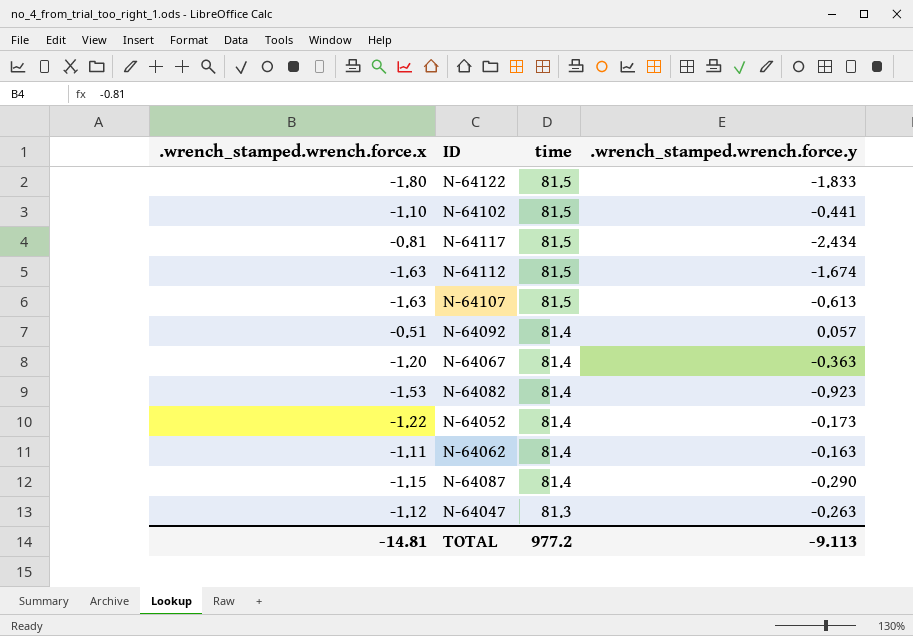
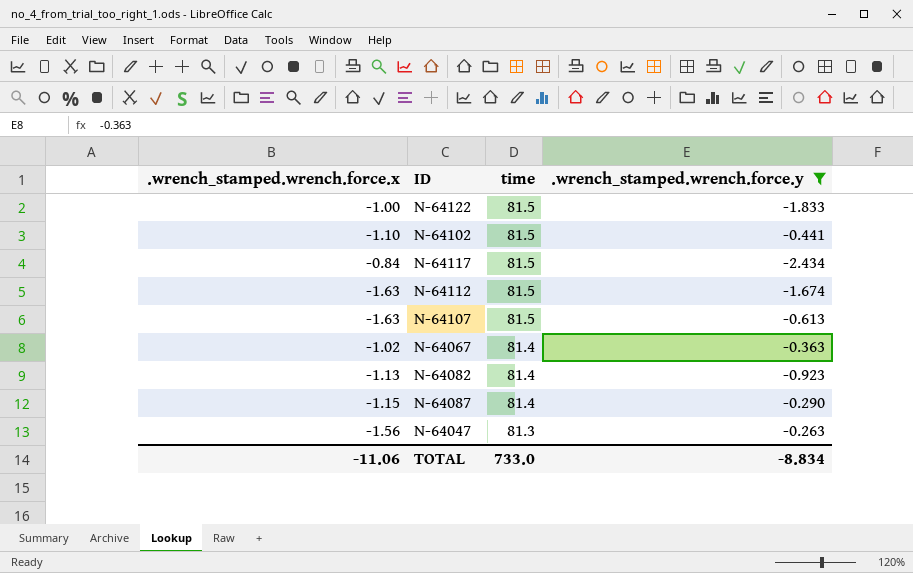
filter: none -> .wrench_stamped.wrench.force.y <= -0.263
N-64122 | .wrench_stamped.wrench.force.x: -1.80 -> -1.00
N-64117 | .wrench_stamped.wrench.force.x: -0.81 -> -0.84
N-64067 | .wrench_stamped.wrench.force.x: -1.20 -> -1.02
N-64082 | .wrench_stamped.wrench.force.x: -1.53 -> -1.13
N-64047 | .wrench_stamped.wrench.force.x: -1.12 -> -1.56
TOTAL | .wrench_stamped.wrench.force.x: -14.81 -> -11.06
TOTAL | time: 977.2 -> 733.0
TOTAL | .wrench_stamped.wrench.force.y: -9.113 -> -8.834

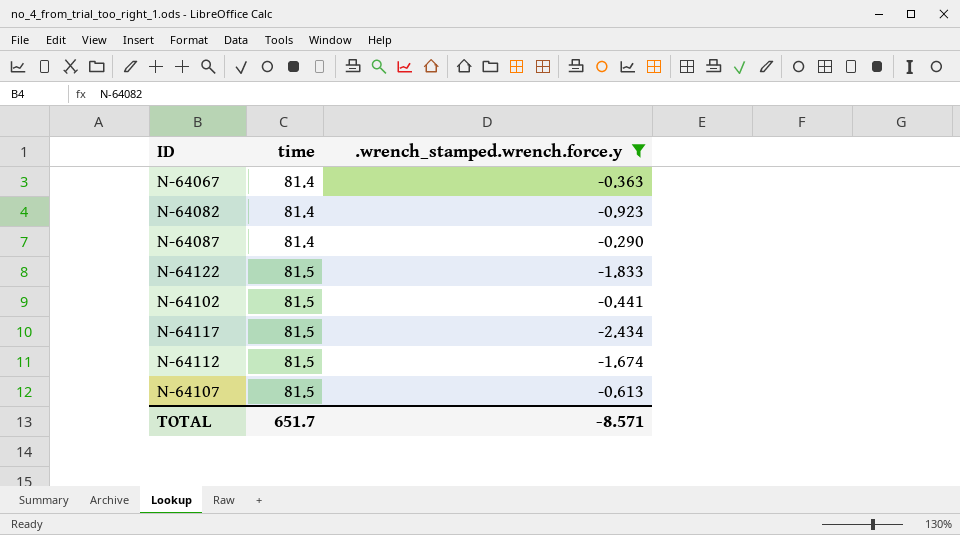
row order: time descending -> time ascending
column .wrench_stamped.wrench.force.x | position: 1 -> none
row N-64047: -1.56 | 81.3 | -0.263 -> none
TOTAL | time: 733.0 -> 651.7
TOTAL | .wrench_stamped.wrench.force.y: -8.834 -> -8.571

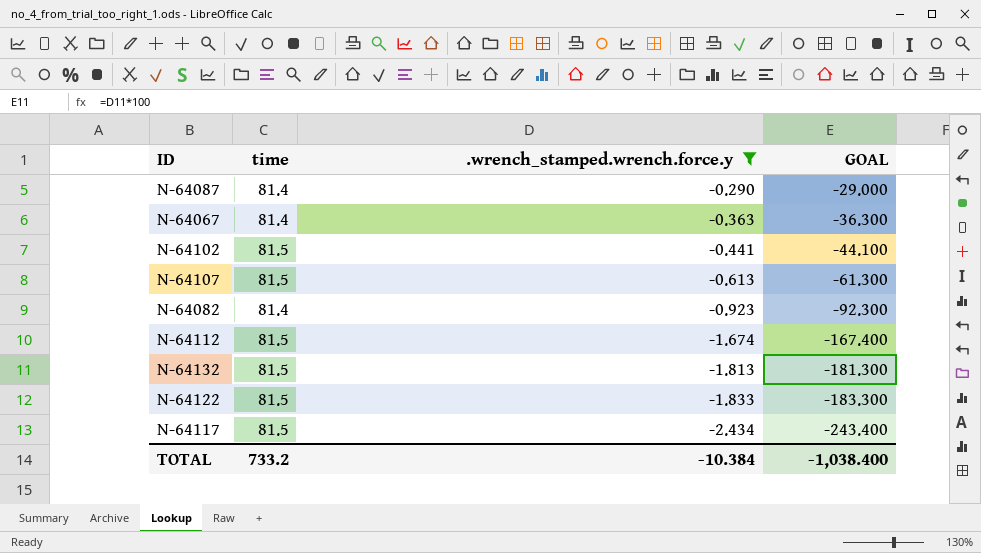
row order: time ascending -> .wrench_stamped.wrench.force.y descending
column GOAL | formula: none -> [.wrench_stamped.wrench.force.y] * 100
row N-64132: none -> 81.5 | -1.813 | -181.300
TOTAL | time: 651.7 -> 733.2
TOTAL | .wrench_stamped.wrench.force.y: -8.571 -> -10.384

